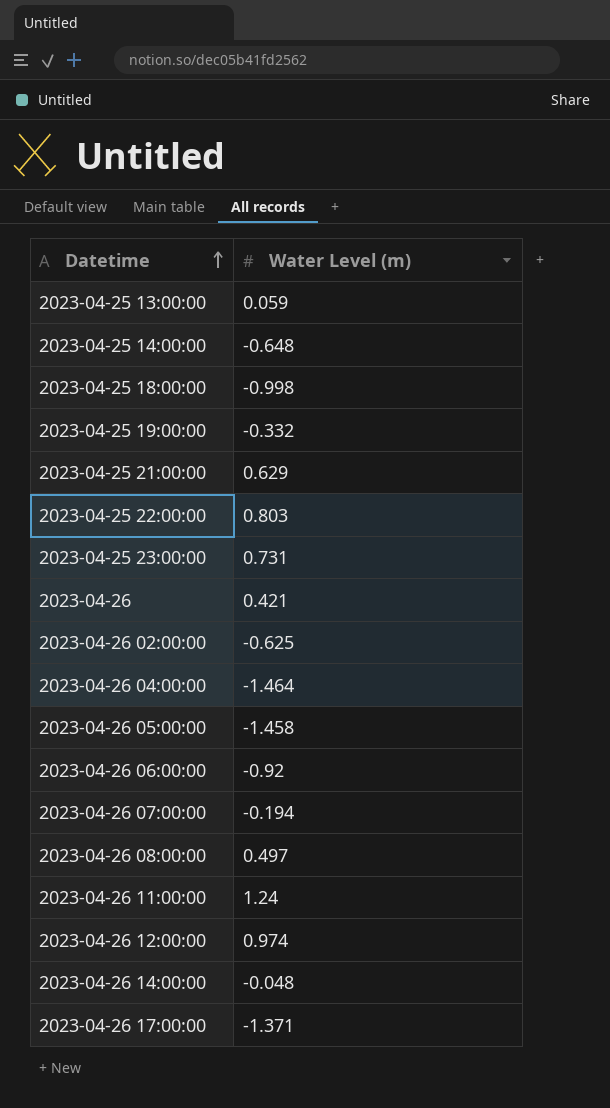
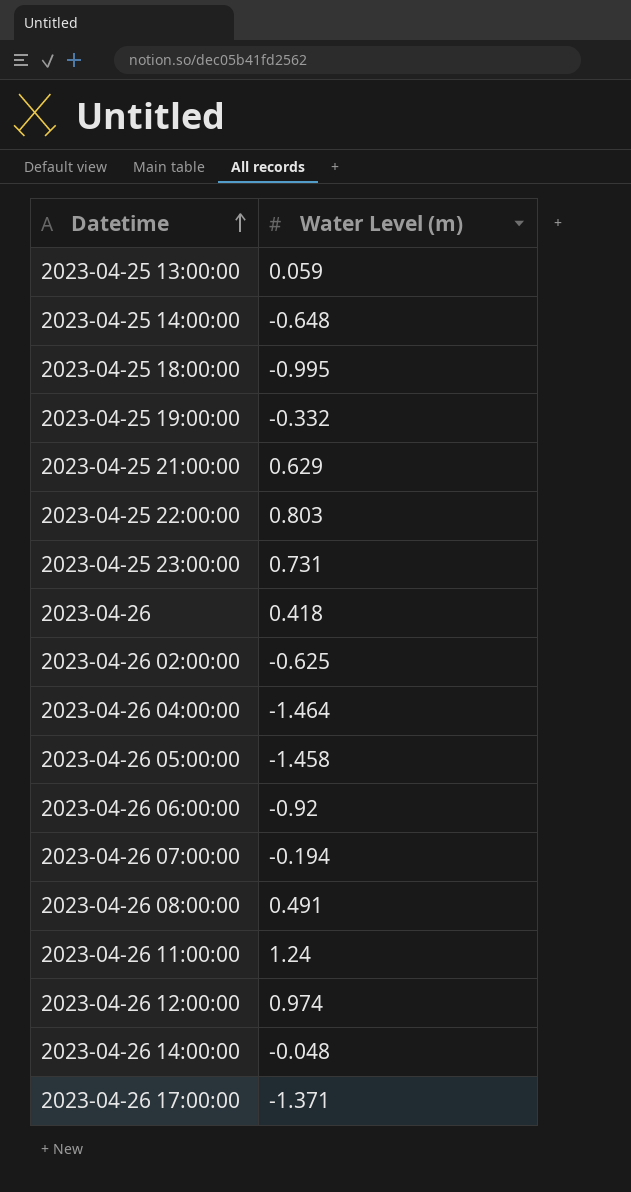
2023-04-25 18:00:00 | Water Level (m): -0.998 -> -0.995
2023-04-26 | Water Level (m): 0.421 -> 0.418
2023-04-26 08:00:00 | Water Level (m): 0.497 -> 0.491

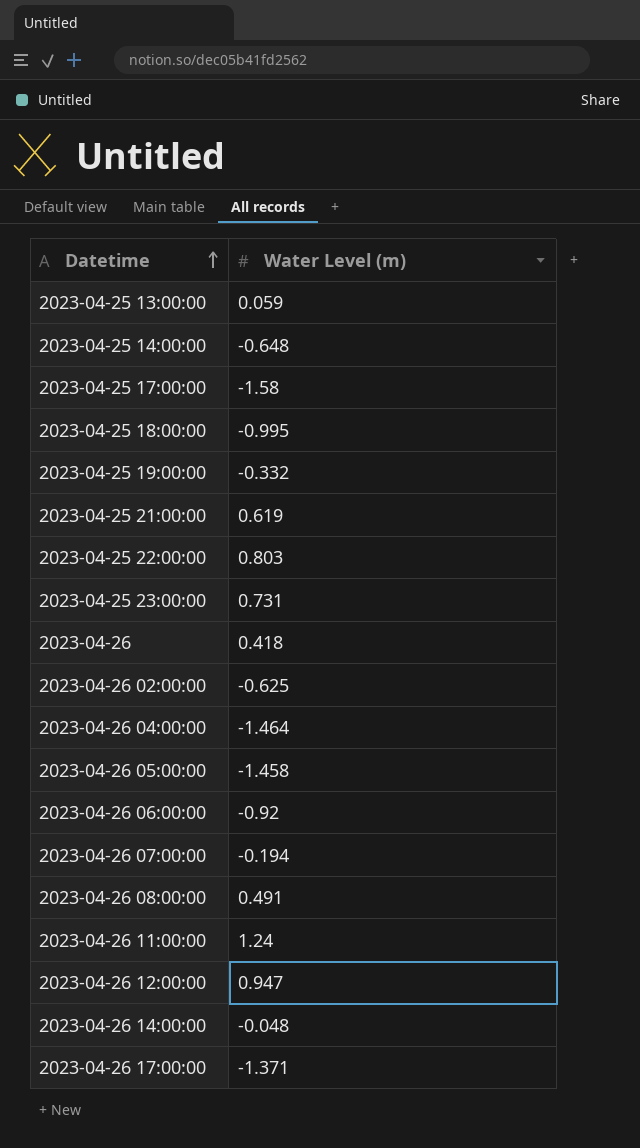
row 2023-04-25 17:00:00: none -> -1.58
2023-04-25 21:00:00 | Water Level (m): 0.629 -> 0.619
2023-04-26 12:00:00 | Water Level (m): 0.974 -> 0.947

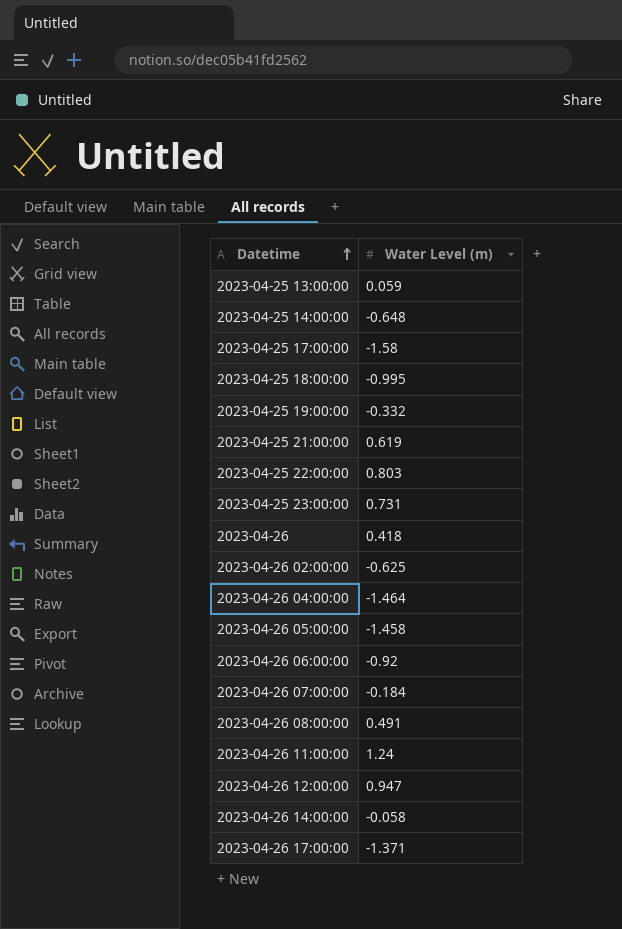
2023-04-26 07:00:00 | Water Level (m): -0.194 -> -0.184
2023-04-26 14:00:00 | Water Level (m): -0.048 -> -0.058

